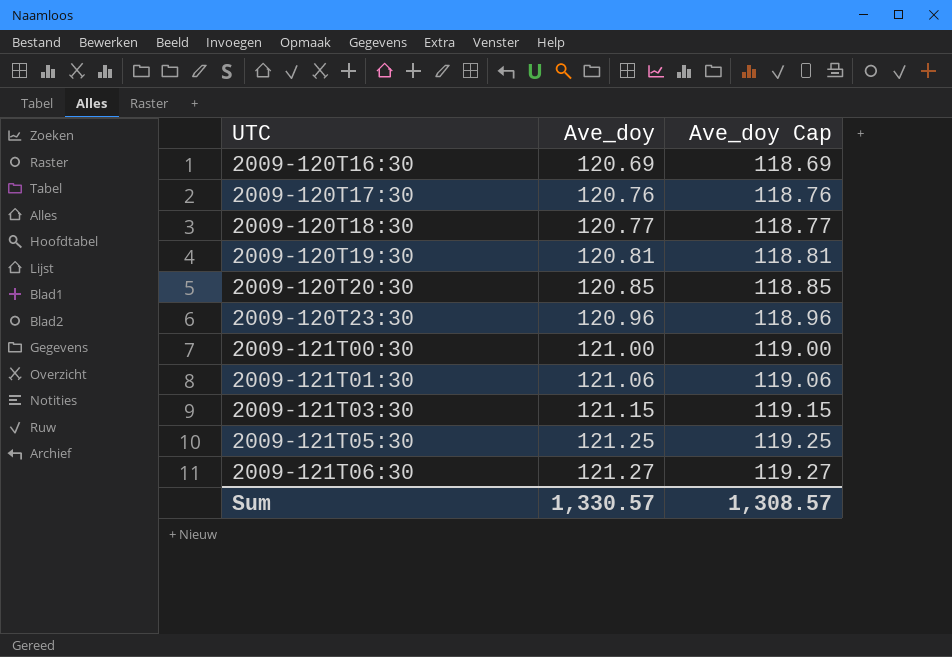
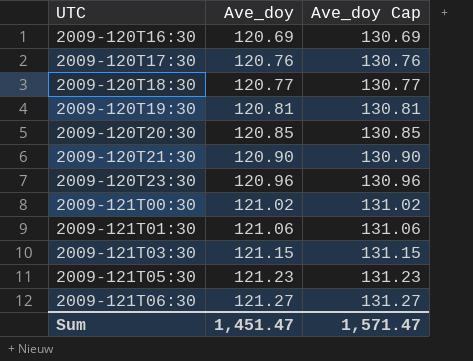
column Ave_doy Cap | formula: [Ave_doy] - 2 -> [Ave_doy] + 10
row 2009-120T21:30: none -> 120.90 | 130.90
2009-121T00:30 | Ave_doy: 121.00 -> 121.02
2009-121T05:30 | Ave_doy: 121.25 -> 121.23
Sum | Ave_doy: 1,330.57 -> 1,451.47
Sum | Ave_doy Cap: 1,308.57 -> 1,571.47

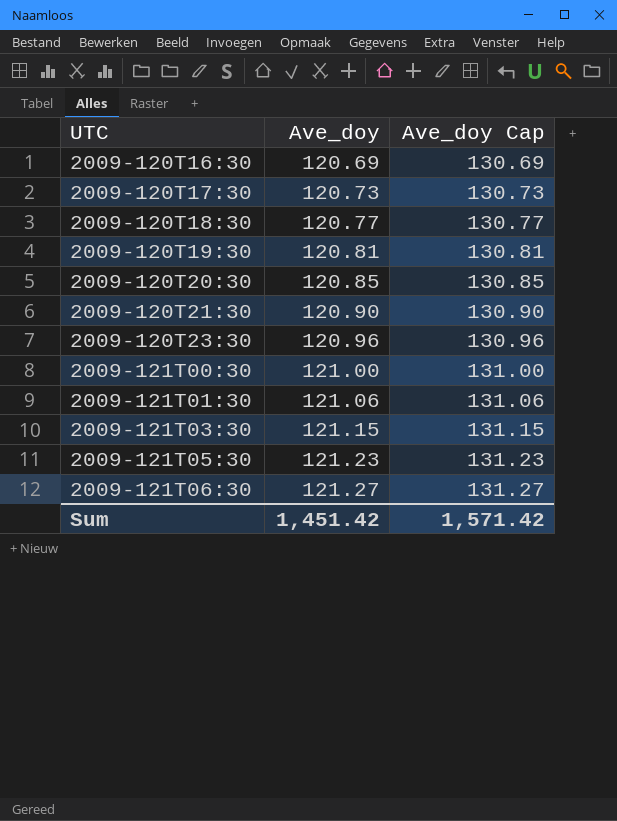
2009-120T17:30 | Ave_doy: 120.76 -> 120.73
2009-120T17:30 | Ave_doy Cap: 130.76 -> 130.73
2009-121T00:30 | Ave_doy: 121.02 -> 121.00
2009-121T00:30 | Ave_doy Cap: 131.02 -> 131.00
Sum | Ave_doy: 1,451.47 -> 1,451.42
Sum | Ave_doy Cap: 1,571.47 -> 1,571.42

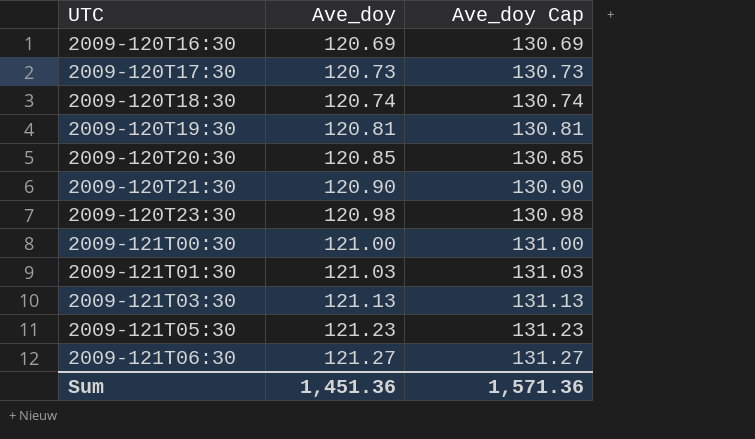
2009-120T18:30 | Ave_doy: 120.77 -> 120.74
2009-120T18:30 | Ave_doy Cap: 130.77 -> 130.74
2009-120T23:30 | Ave_doy: 120.96 -> 120.98
2009-120T23:30 | Ave_doy Cap: 130.96 -> 130.98
2009-121T01:30 | Ave_doy: 121.06 -> 121.03
2009-121T01:30 | Ave_doy Cap: 131.06 -> 131.03
2009-121T03:30 | Ave_doy: 121.15 -> 121.13
2009-121T03:30 | Ave_doy Cap: 131.15 -> 131.13
Sum | Ave_doy: 1,451.42 -> 1,451.36
Sum | Ave_doy Cap: 1,571.42 -> 1,571.36

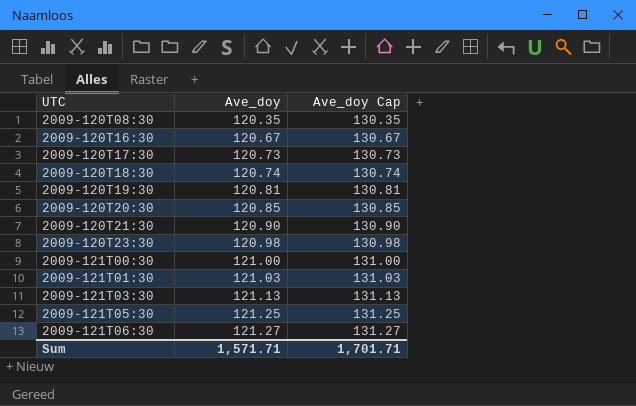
row 2009-120T08:30: none -> 120.35 | 130.35
2009-120T16:30 | Ave_doy: 120.69 -> 120.67
2009-120T16:30 | Ave_doy Cap: 130.69 -> 130.67
2009-121T05:30 | Ave_doy: 121.23 -> 121.25
2009-121T05:30 | Ave_doy Cap: 131.23 -> 131.25
Sum | Ave_doy: 1,451.36 -> 1,571.71
Sum | Ave_doy Cap: 1,571.36 -> 1,701.71

